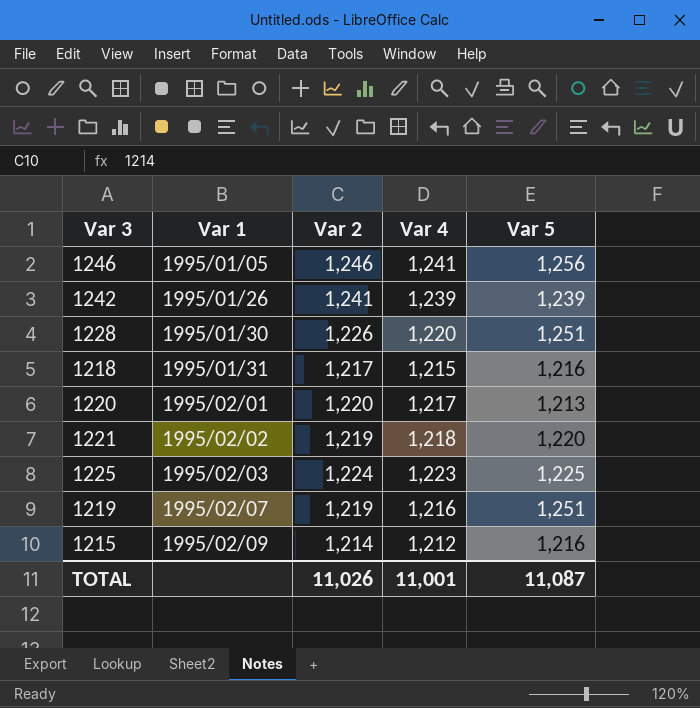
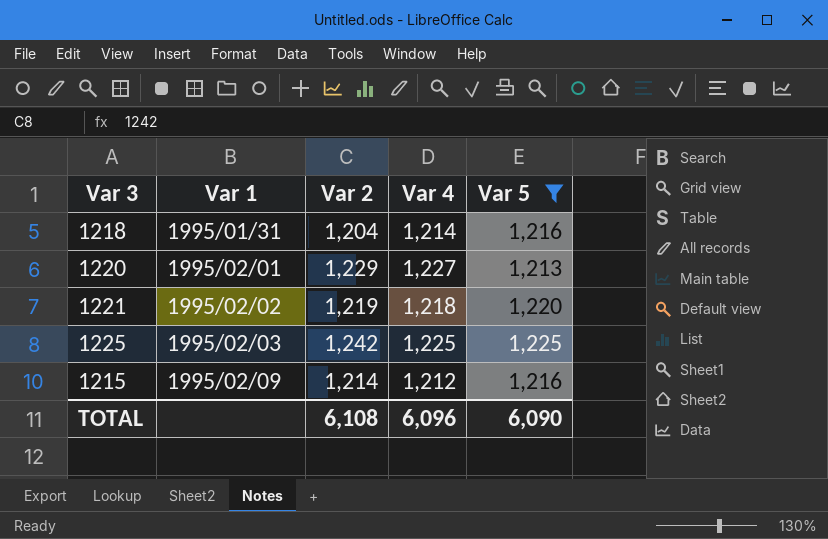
filter: none -> Var 5 <= 1,225
1218 | Var 2: 1,217 -> 1,204
1218 | Var 4: 1,215 -> 1,214
1220 | Var 2: 1,220 -> 1,229
1220 | Var 4: 1,217 -> 1,227
1225 | Var 2: 1,224 -> 1,242
1225 | Var 4: 1,223 -> 1,225
TOTAL | Var 2: 11,026 -> 6,108
TOTAL | Var 4: 11,001 -> 6,096
TOTAL | Var 5: 11,087 -> 6,090

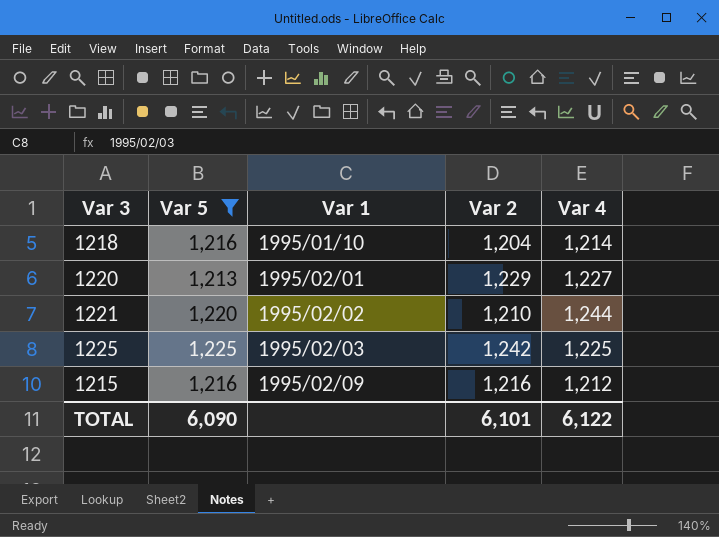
column Var 5 | position: 5 -> 2
1218 | Var 1: 1995/01/31 -> 1995/01/10
1221 | Var 2: 1,219 -> 1,210
1221 | Var 4: 1,218 -> 1,244
1215 | Var 2: 1,214 -> 1,216
TOTAL | Var 2: 6,108 -> 6,101
TOTAL | Var 4: 6,096 -> 6,122

